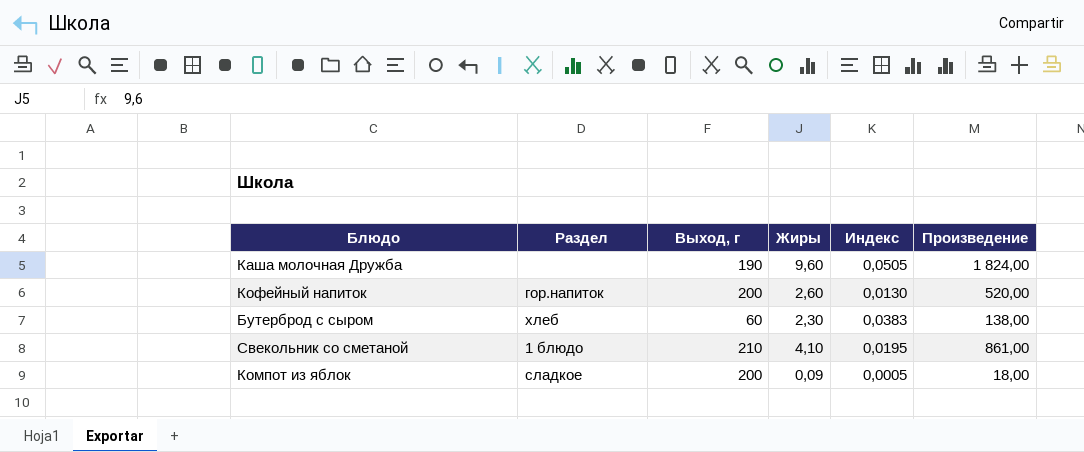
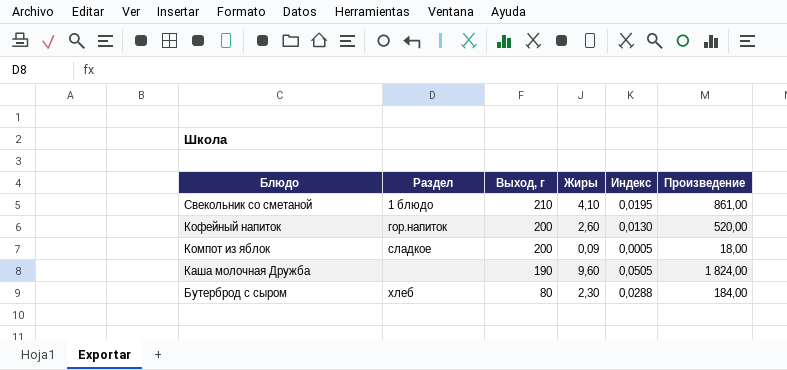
row order: none -> Блюдо descending
Бутерброд с сыром | Выход, г: 60 -> 80
Бутерброд с сыром | Индекс: 0,0383 -> 0,0288
Бутерброд с сыром | Произведение: 138,00 -> 184,00

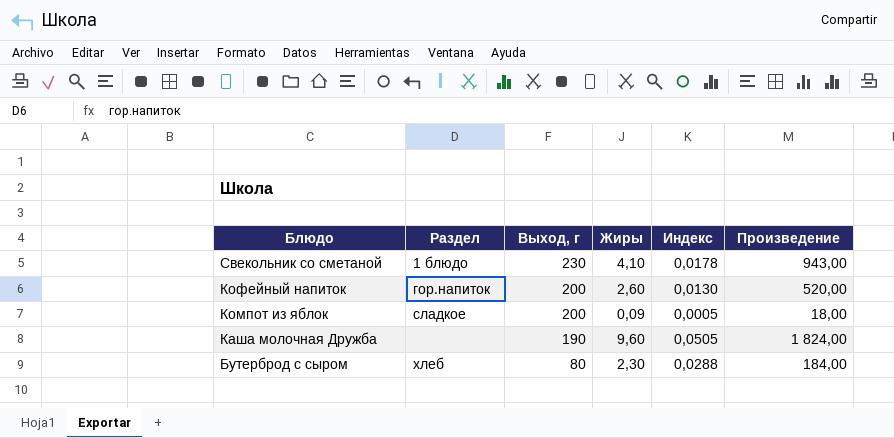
Свекольник со сметаной | Выход, г: 210 -> 230
Свекольник со сметаной | Индекс: 0,0195 -> 0,0178
Свекольник со сметаной | Произведение: 861,00 -> 943,00

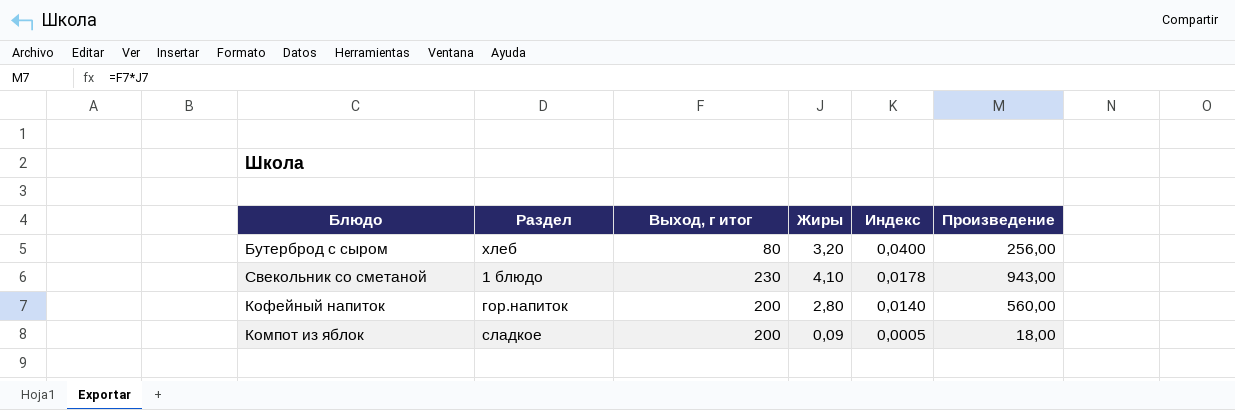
row order: Блюдо descending -> Индекс descending
column name: Выход, г -> Выход, г итог
row Каша молочная Дружба: none | 190 | 9,60 | 0,0505 | 1 824,00 -> none
Бутерброд с сыром | Жиры: 2,30 -> 3,20
Бутерброд с сыром | Индекс: 0,0288 -> 0,0400
Бутерброд с сыром | Произведение: 184,00 -> 256,00
Кофейный напиток | Жиры: 2,60 -> 2,80
Кофейный напиток | Индекс: 0,0130 -> 0,0140
Кофейный напиток | Произведение: 520,00 -> 560,00

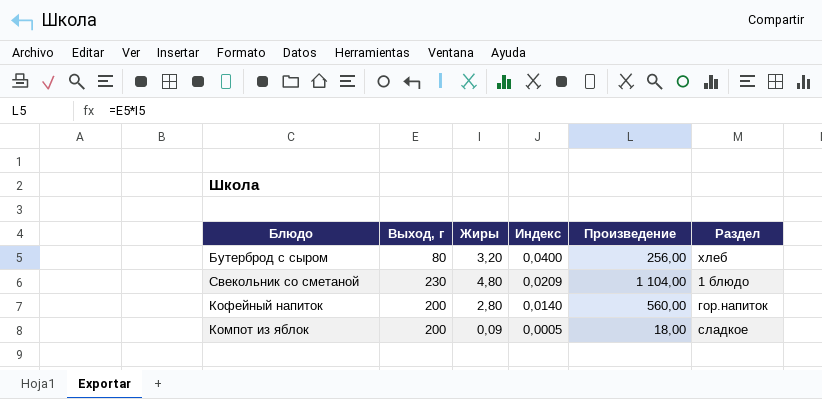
column name: Выход, г итог -> Выход, г
column Раздел | position: 2 -> 6
Свекольник со сметаной | Жиры: 4,10 -> 4,80
Свекольник со сметаной | Индекс: 0,0178 -> 0,0209
Свекольник со сметаной | Произведение: 943,00 -> 1 104,00

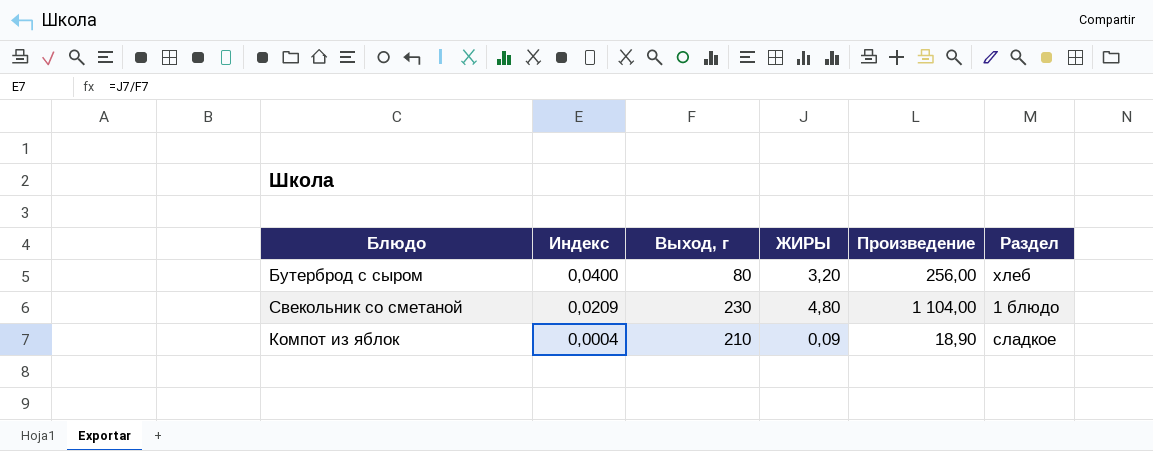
column Индекс | position: 4 -> 2
column name: Жиры -> ЖИРЫ
row Кофейный напиток: 200 | 2,80 | 0,0140 | 560,00 | гор.напиток -> none
Компот из яблок | Индекс: 0,0005 -> 0,0004
Компот из яблок | Выход, г: 200 -> 210
Компот из яблок | Произведение: 18,00 -> 18,90

